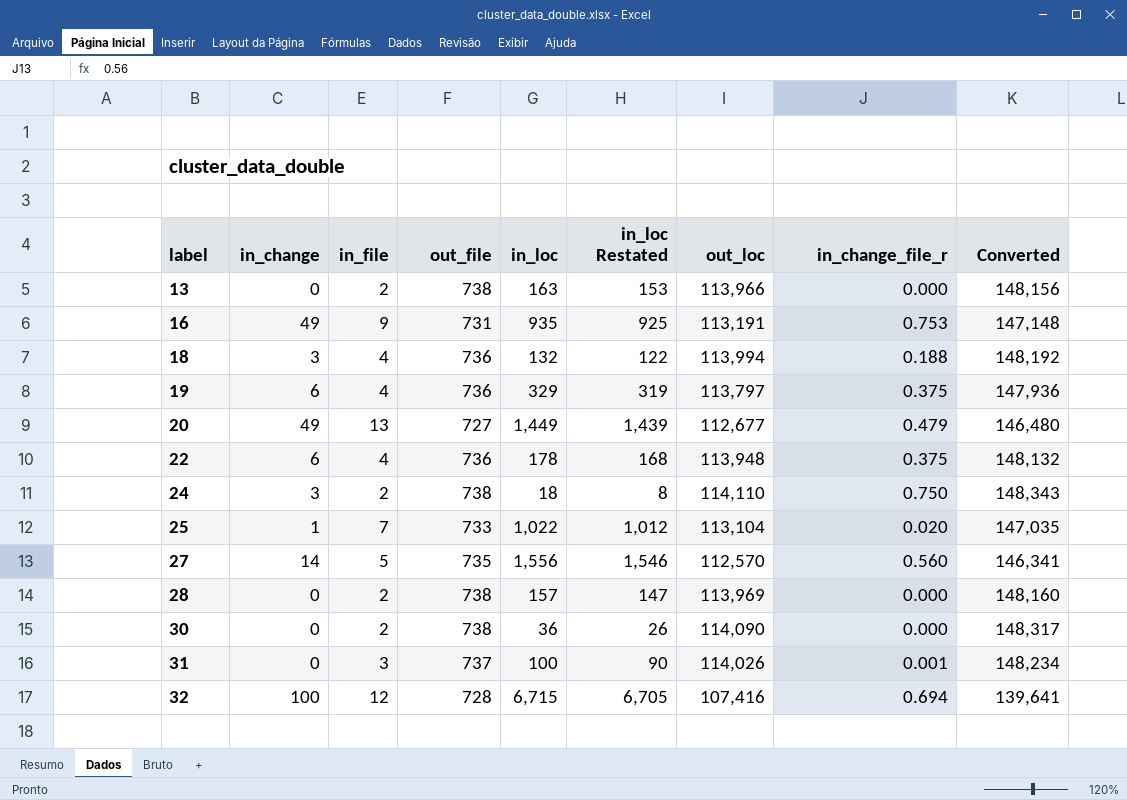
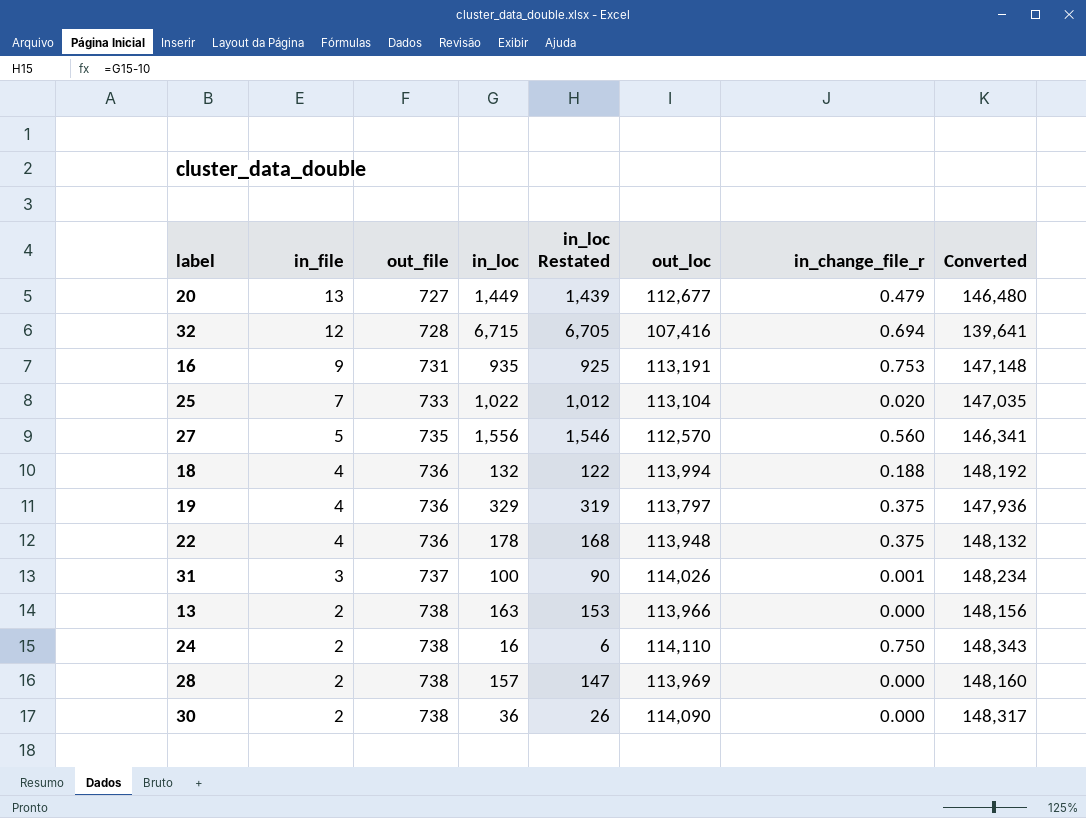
row order: label ascending -> in_file descending
column in_change | position: 2 -> none
24 | in_loc: 18 -> 16
24 | in_loc Restated: 8 -> 6

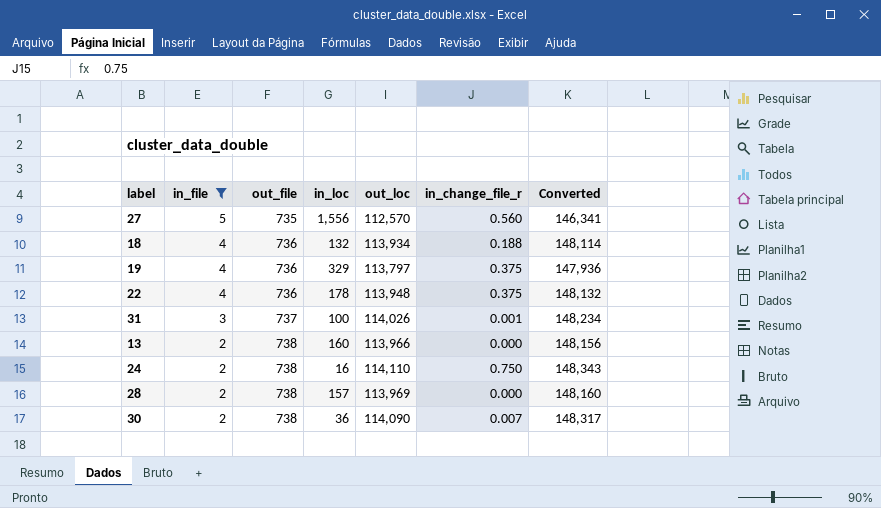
filter: none -> in_file <= 5
column in_loc Restated | formula: [in_loc] - 10 -> none
18 | out_loc: 113,994 -> 113,934
18 | Converted: 148,192 -> 148,114
13 | in_loc: 163 -> 160
30 | in_change_file_r: 0.000 -> 0.007

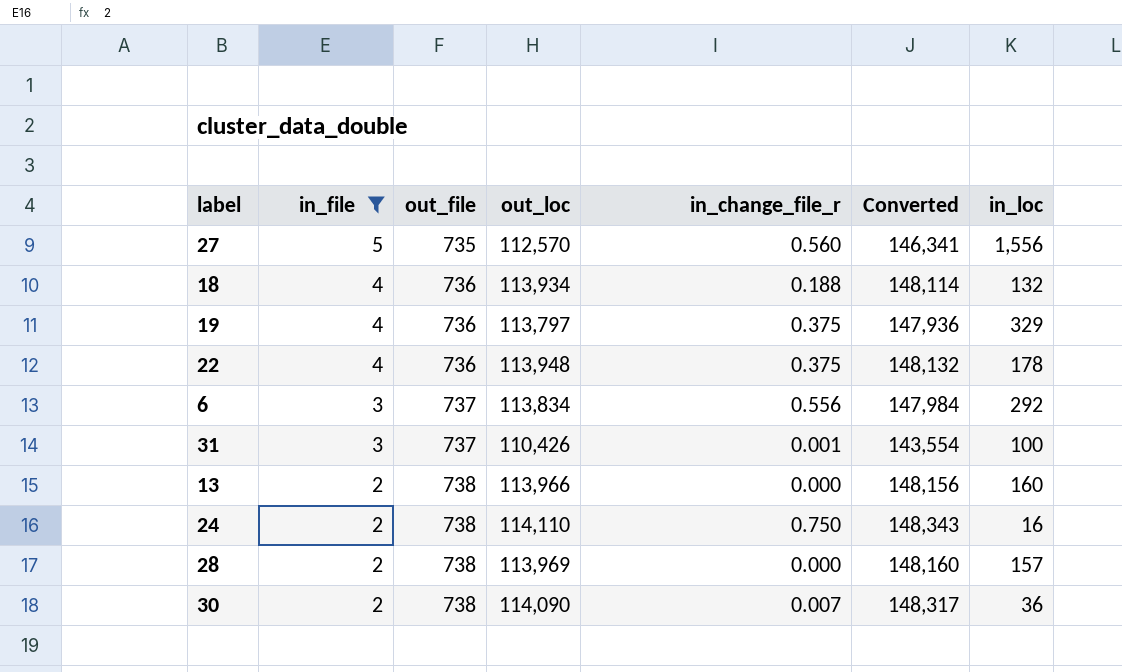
column in_loc | position: 4 -> 7
row 6: none -> 3 | 737 | 113,834 | 0.556 | 147,984 | 292
31 | out_loc: 114,026 -> 110,426
31 | Converted: 148,234 -> 143,554

